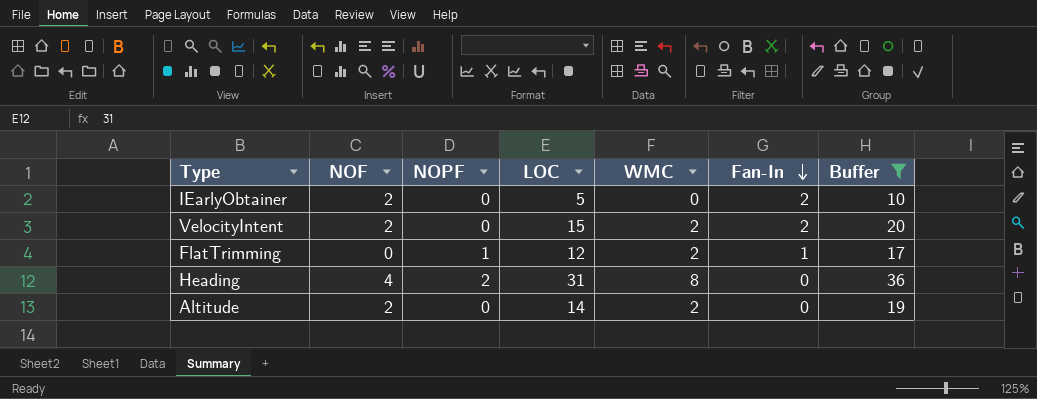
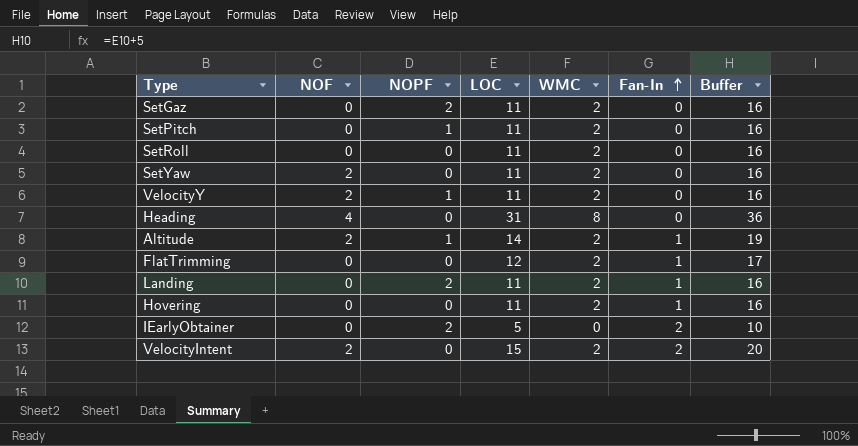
filter: Buffer != 16 -> none
row order: Fan-In descending -> Fan-In ascending
Heading | NOPF: 2 -> 0
Altitude | NOPF: 0 -> 1
Altitude | Fan-In: 0 -> 1
FlatTrimming | NOPF: 1 -> 0
IEarlyObtainer | NOF: 2 -> 0
IEarlyObtainer | NOPF: 0 -> 2

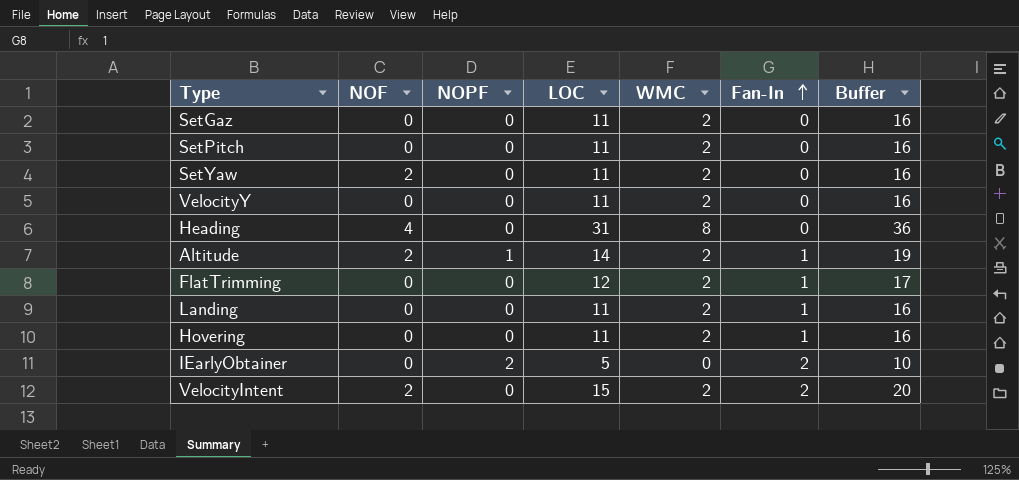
row SetRoll: 0 | 0 | 11 | 2 | 0 | 16 -> none
SetGaz | NOPF: 2 -> 0
SetPitch | NOPF: 1 -> 0
VelocityY | NOF: 2 -> 0
VelocityY | NOPF: 1 -> 0
Landing | NOPF: 2 -> 0

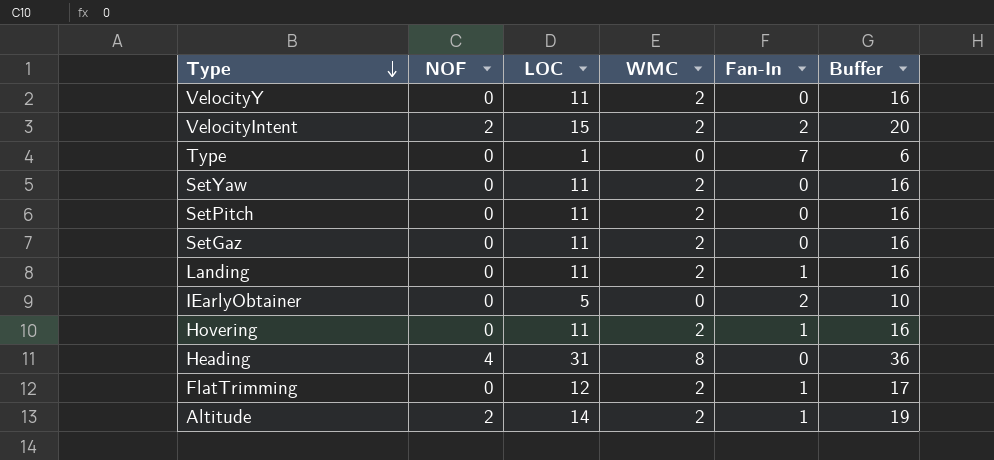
row order: Fan-In ascending -> Type descending
column NOPF | position: 3 -> none
row Type: none -> 0 | 1 | 0 | 7 | 6
SetYaw | NOF: 2 -> 0

